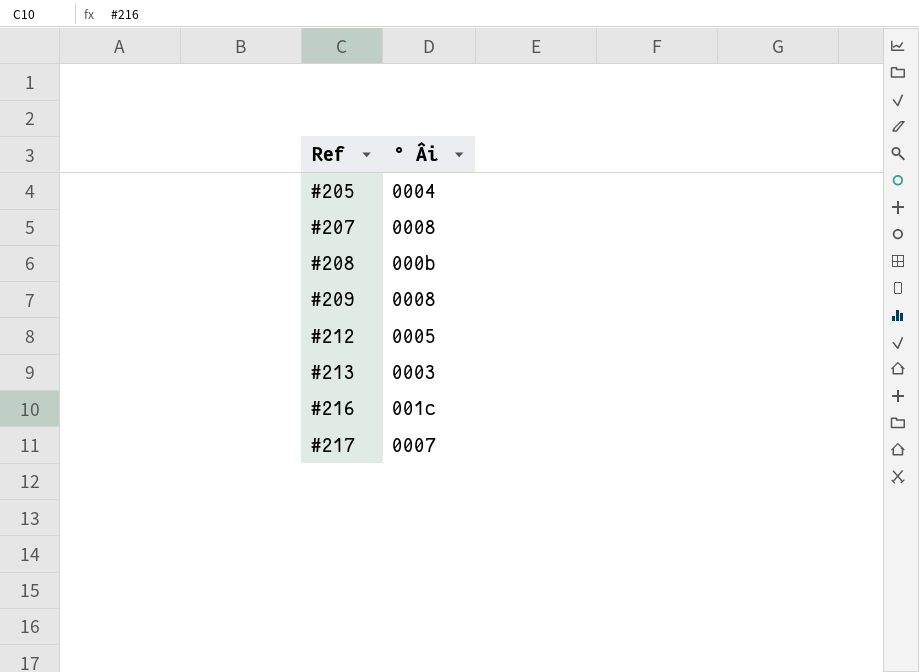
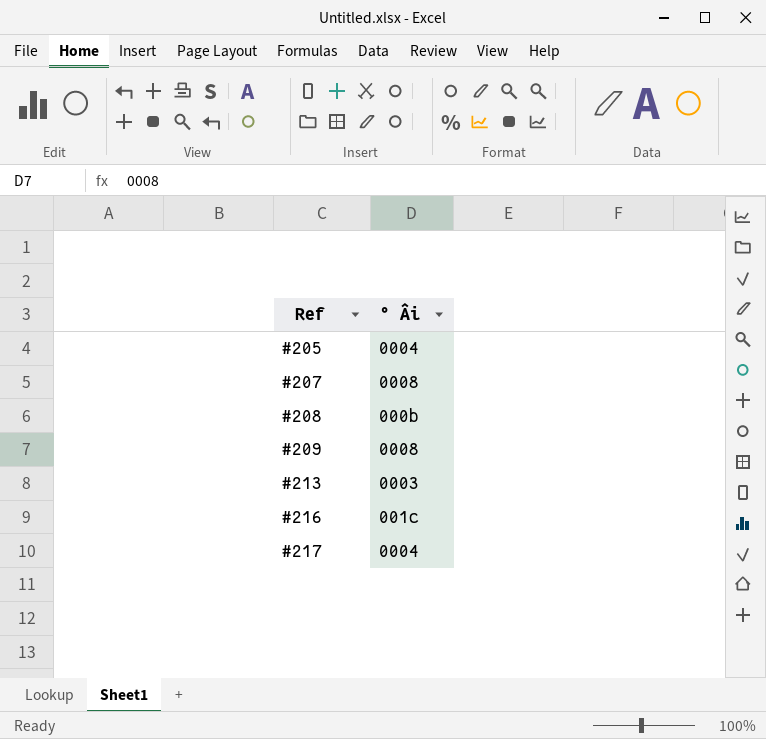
row #212: 0005 -> none
#217 | ° Âi: 0007 -> 0004

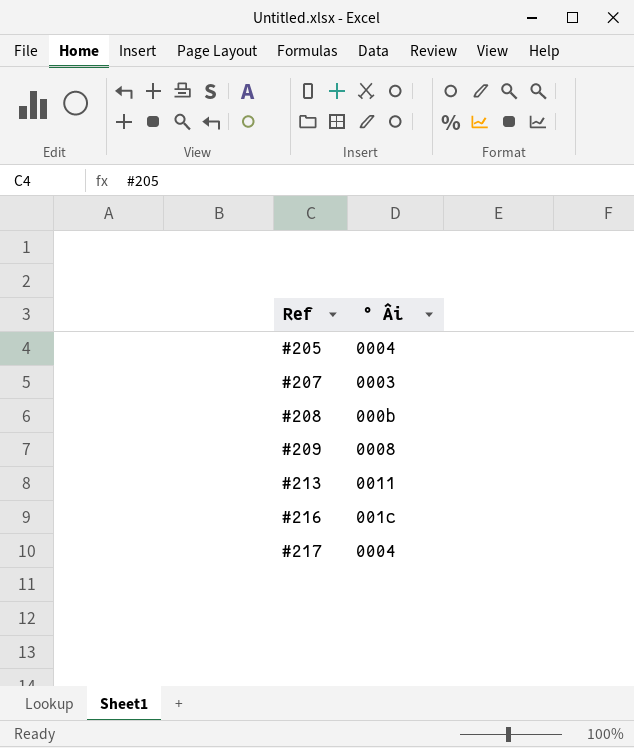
#207 | ° Âi: 0008 -> 0003
#213 | ° Âi: 0003 -> 0011

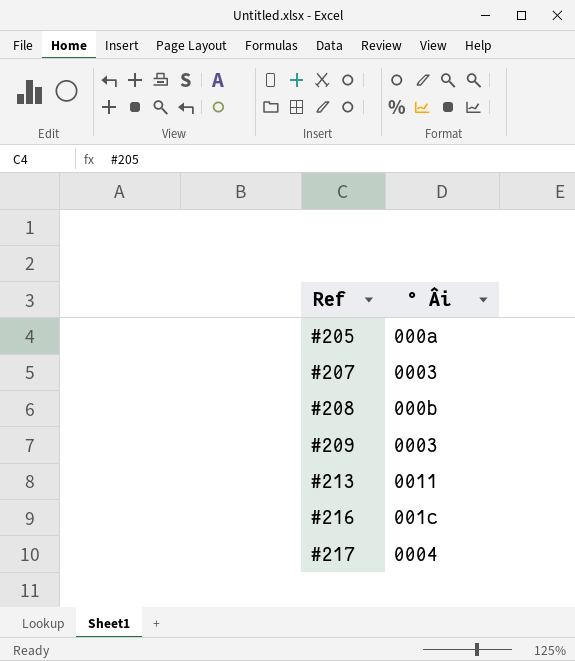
#205 | ° Âi: 0004 -> 000a
#209 | ° Âi: 0008 -> 0003

